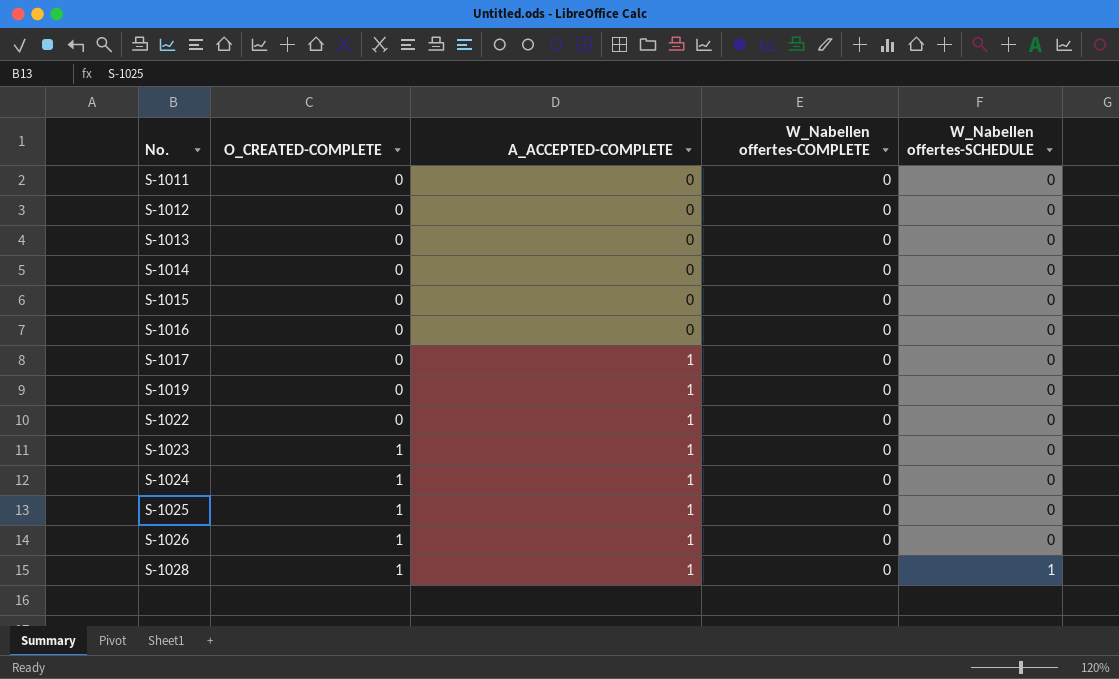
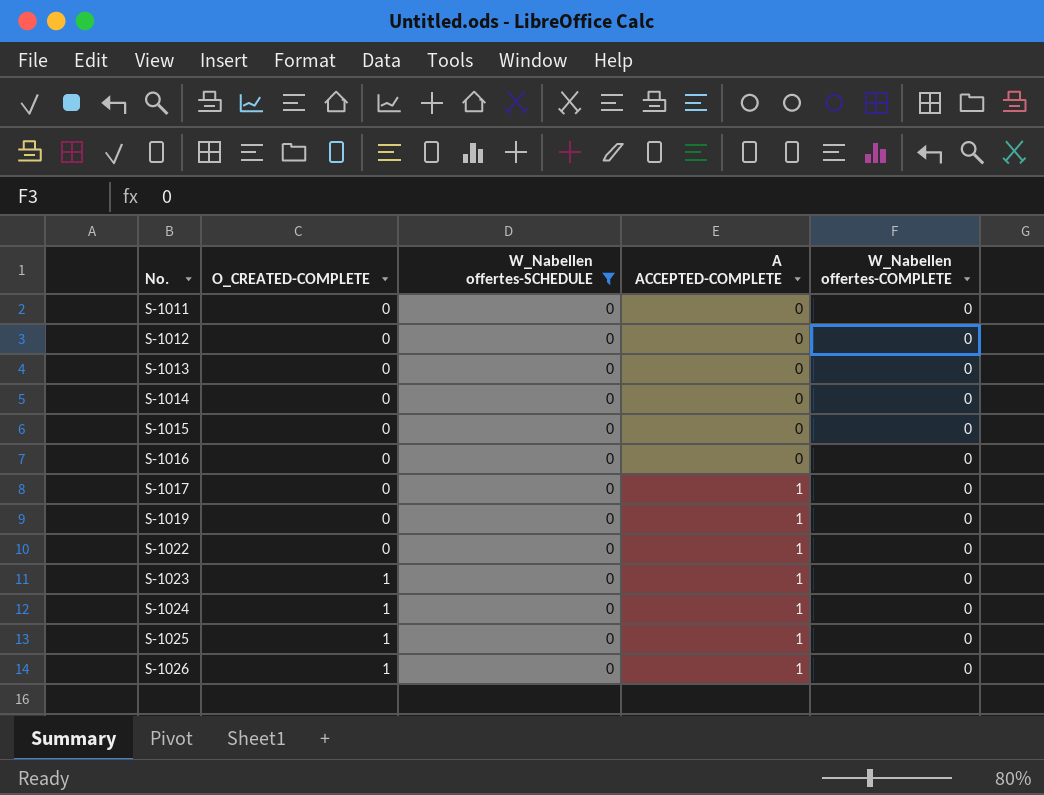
filter: none -> W_Nabellen offertes-SCHEDULE = 0
column W_Nabellen offertes-SCHEDULE | position: 5 -> 3
column name: A_ACCEPTED-COMPLETE -> A ACCEPTED-COMPLETE

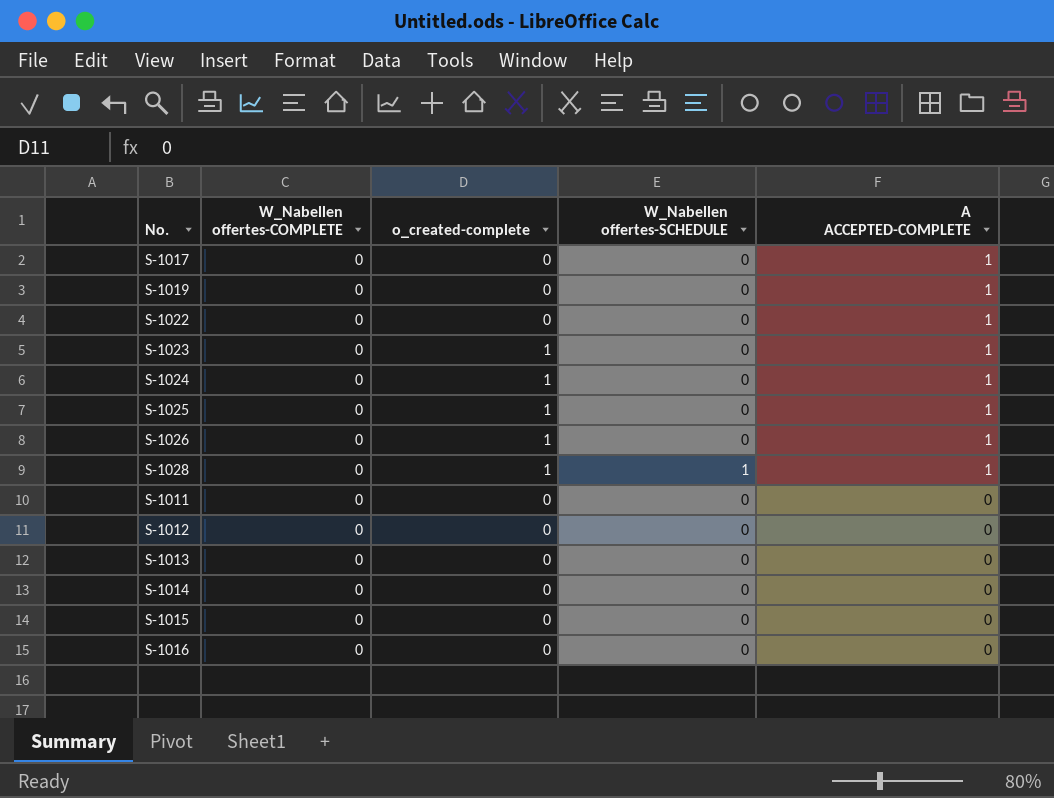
filter: W_Nabellen offertes-SCHEDULE = 0 -> none
row order: No. ascending -> A ACCEPTED-COMPLETE descending
column W_Nabellen offertes-COMPLETE | position: 5 -> 2
column name: O_CREATED-COMPLETE -> o_created-complete

